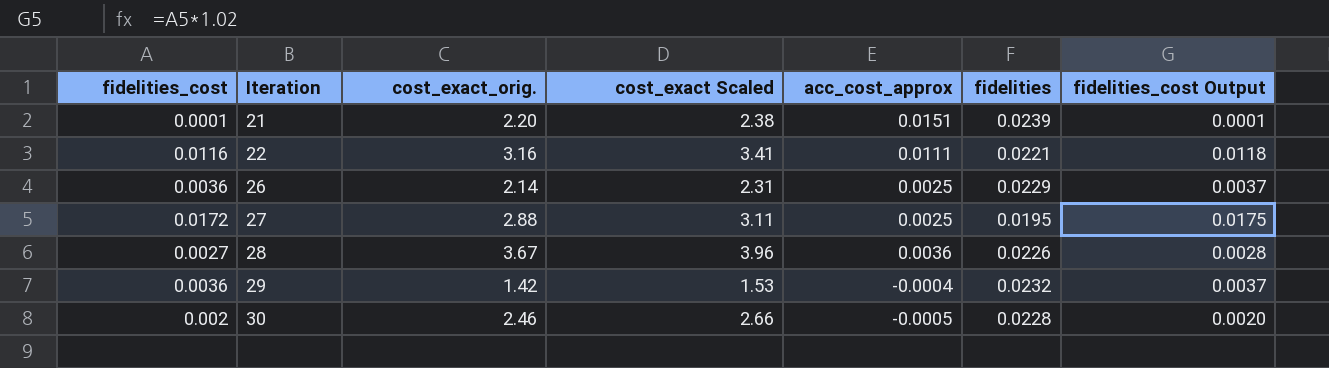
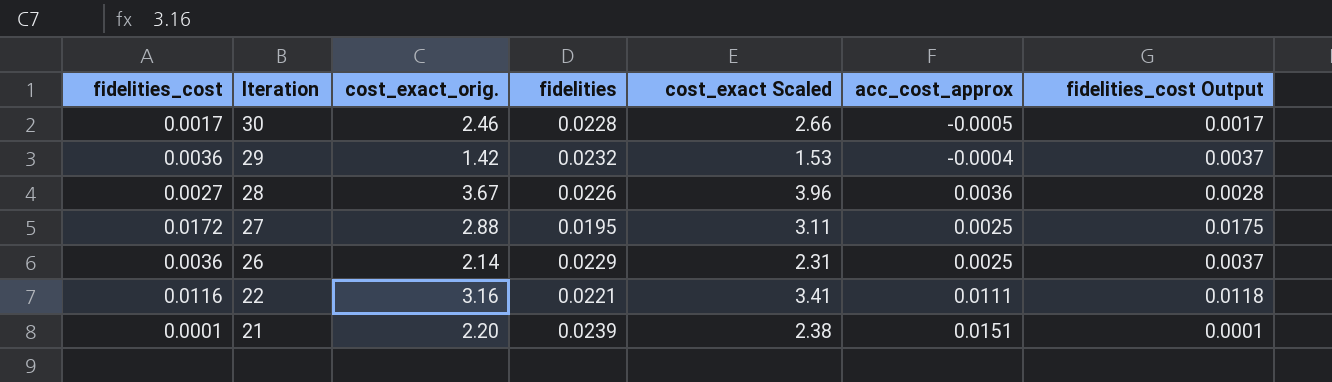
row order: Iteration ascending -> Iteration descending
column fidelities | position: 6 -> 4
30 | fidelities_cost: 0.002 -> 0.0017
30 | fidelities_cost Output: 0.0020 -> 0.0017

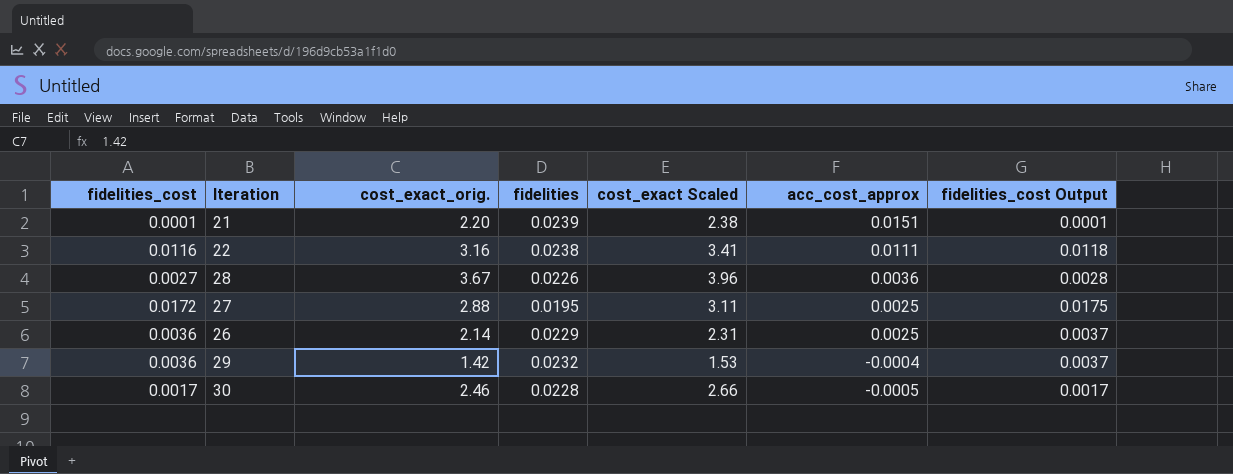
row order: Iteration descending -> acc_cost_approx descending
22 | fidelities: 0.0221 -> 0.0238

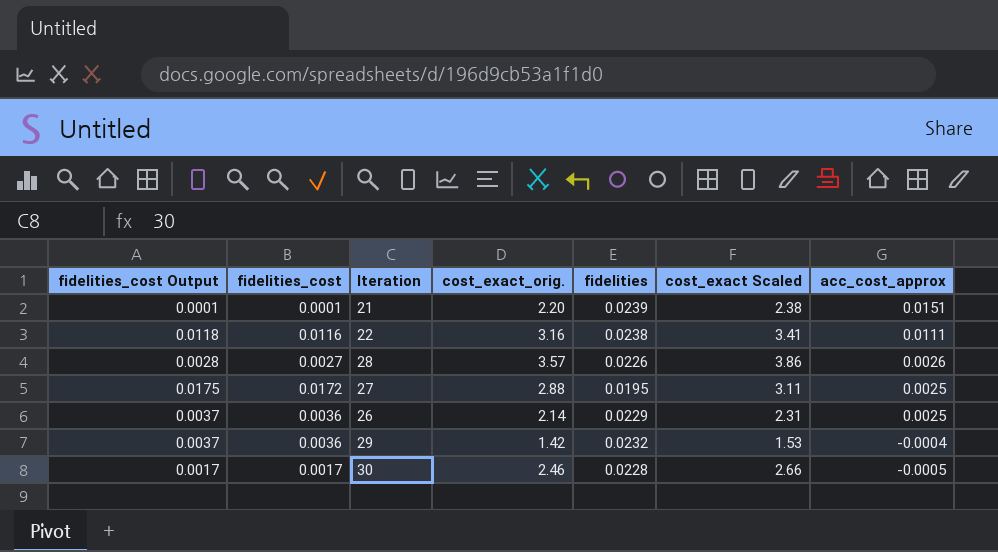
column fidelities_cost Output | position: 7 -> 1
28 | cost_exact_orig.: 3.67 -> 3.57
28 | cost_exact Scaled: 3.96 -> 3.86
28 | acc_cost_approx: 0.0036 -> 0.0026

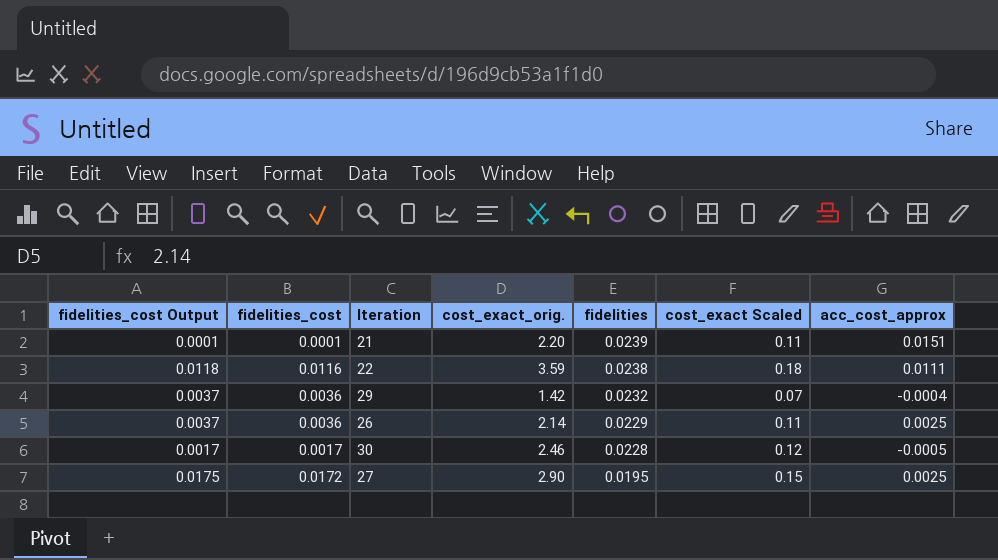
row order: acc_cost_approx descending -> fidelities descending
column cost_exact Scaled | formula: [cost_exact_orig.] * 1.08 -> [cost_exact_orig.] * 0.05
row 28: 0.0028 | 0.0027 | 3.57 | 0.0226 | 3.86 | 0.0026 -> none
22 | cost_exact_orig.: 3.16 -> 3.59
27 | cost_exact_orig.: 2.88 -> 2.90

